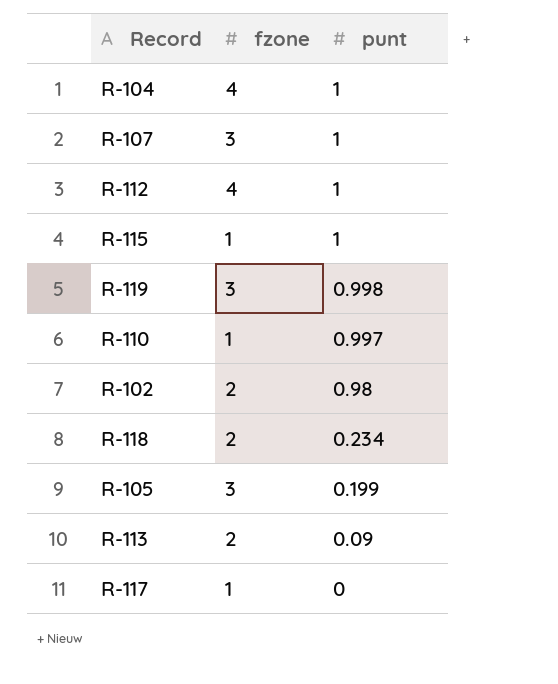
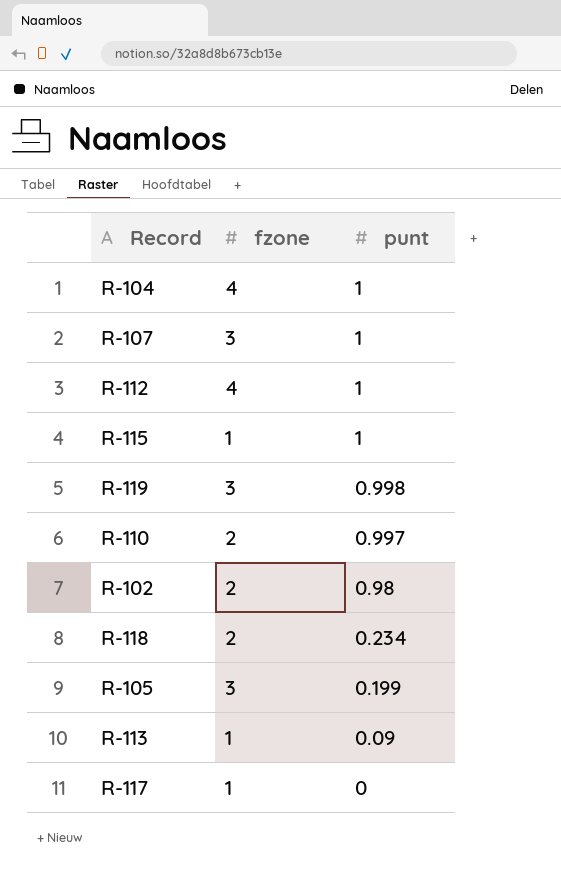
R-110 | fzone: 1 -> 2
R-113 | fzone: 2 -> 1

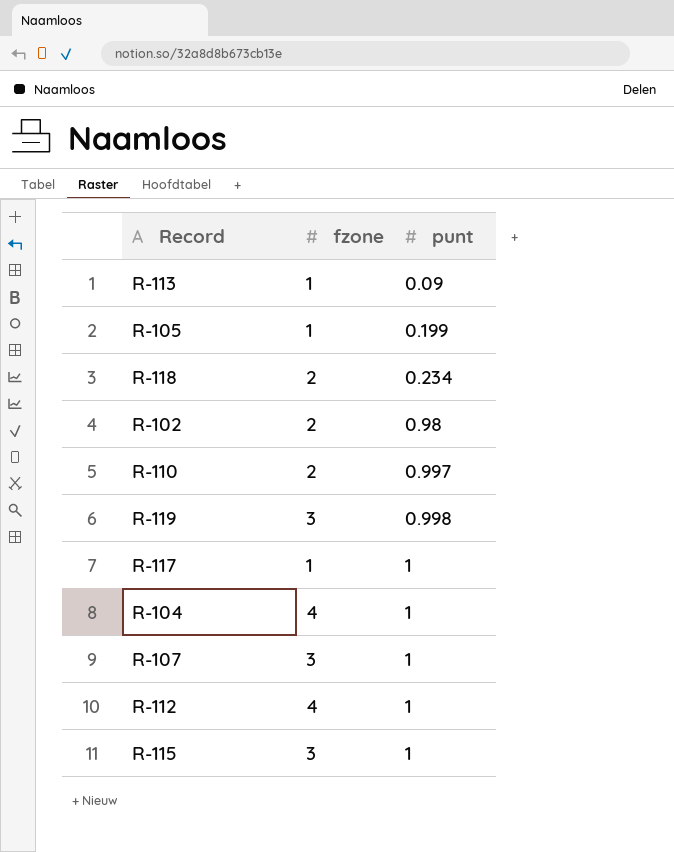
row order: punt descending -> punt ascending
R-105 | fzone: 3 -> 1
R-117 | punt: 0 -> 1
R-115 | fzone: 1 -> 3

